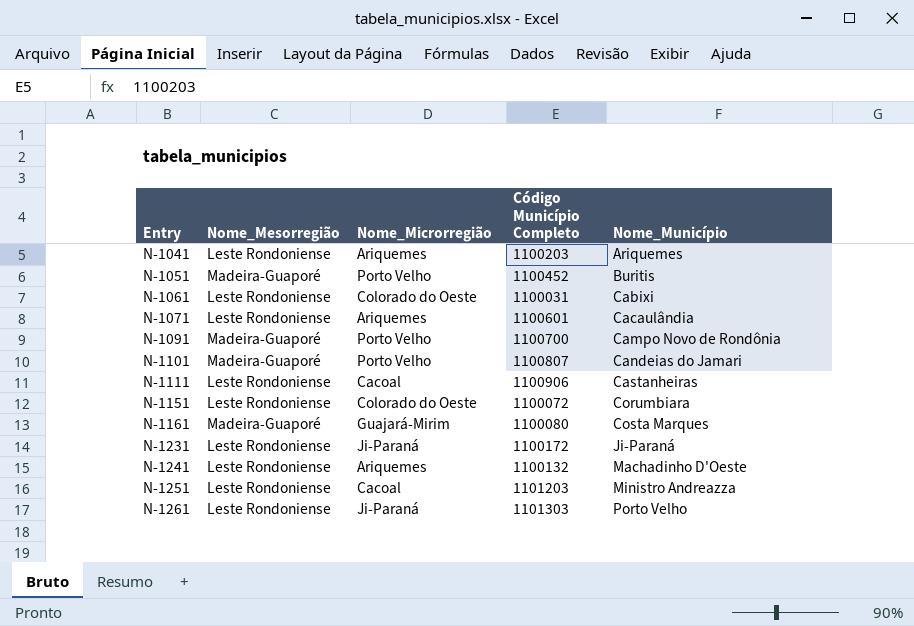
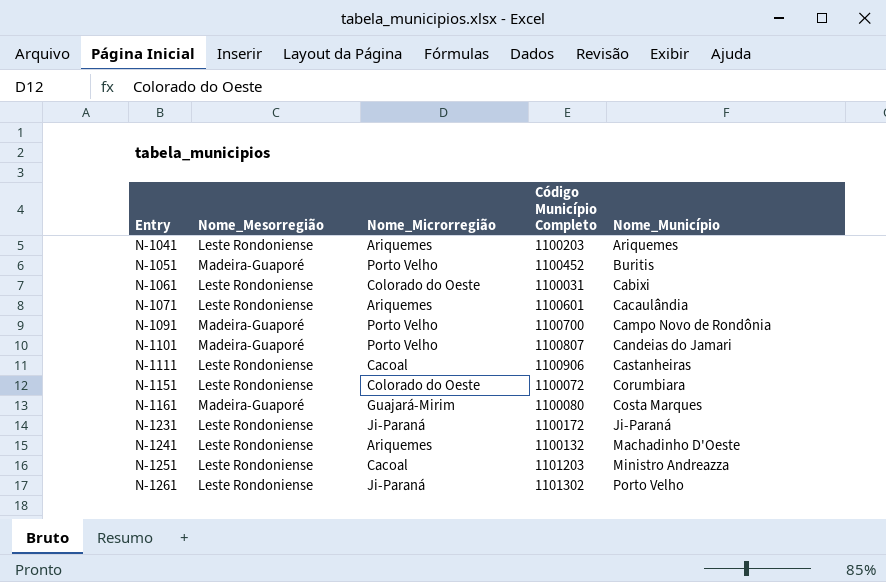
N-1261 | Código Município Completo: 1101303 -> 1101302

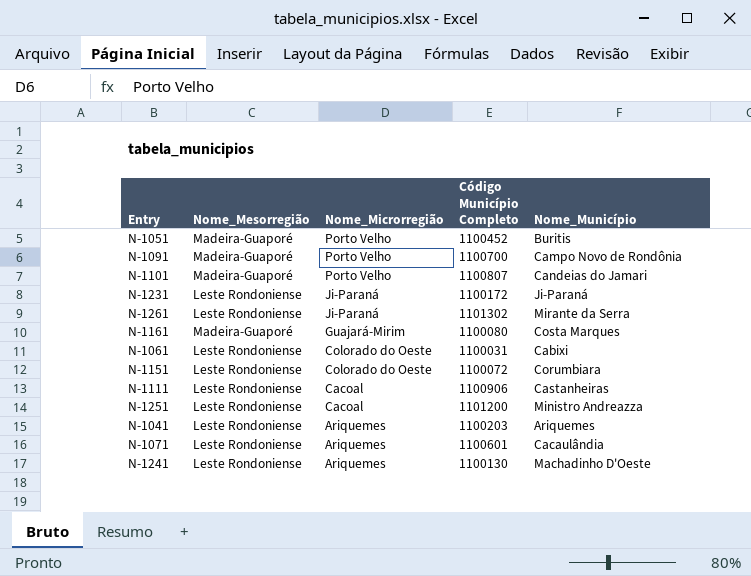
row order: Entry ascending -> Nome_Microrregião descending
N-1261 | Nome_Município: Porto Velho -> Mirante da Serra
N-1251 | Código Município Completo: 1101203 -> 1101200
N-1241 | Código Município Completo: 1100132 -> 1100130

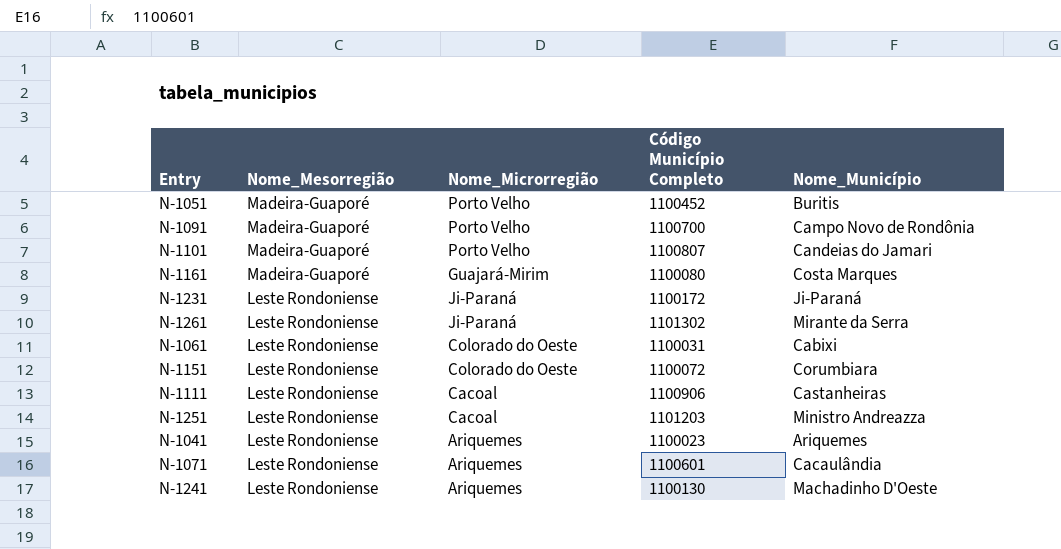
row order: Nome_Microrregião descending -> Nome_Mesorregião descending
N-1251 | Código Município Completo: 1101200 -> 1101203
N-1041 | Código Município Completo: 1100203 -> 1100023

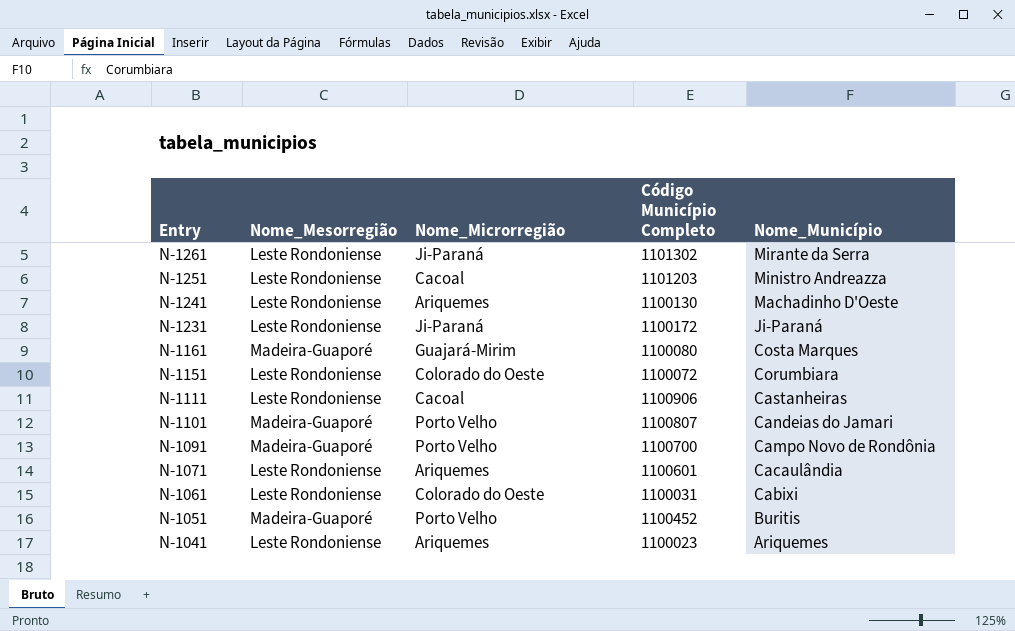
row order: Nome_Mesorregião descending -> Entry descending

